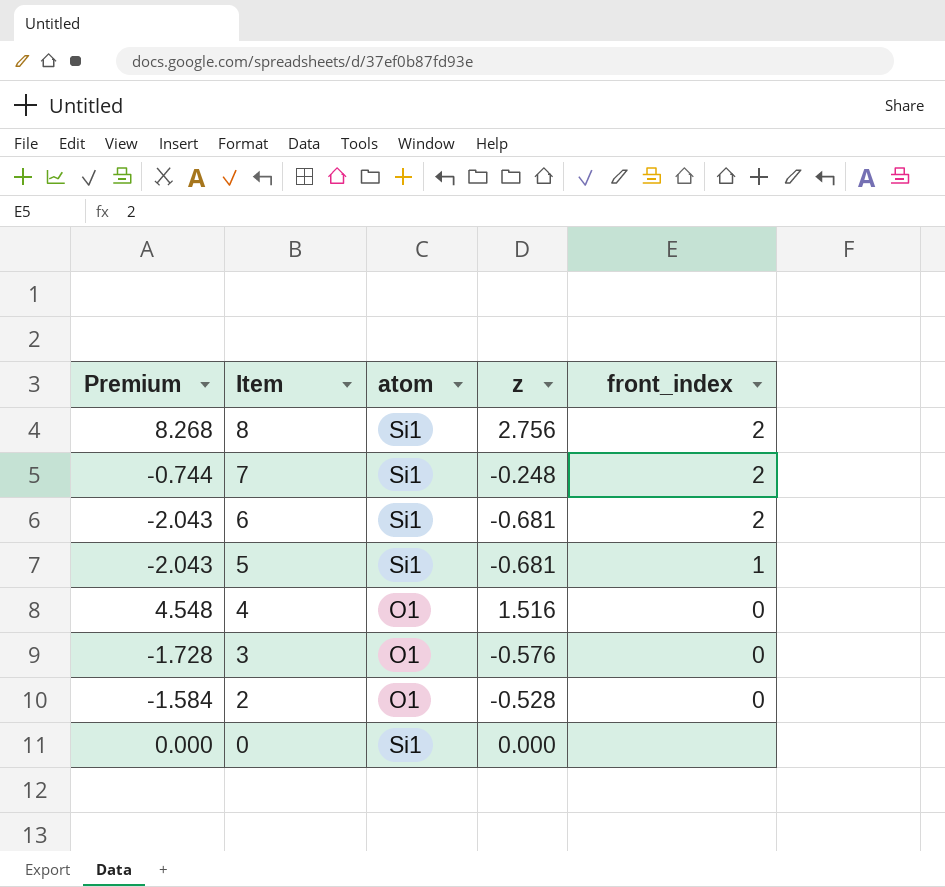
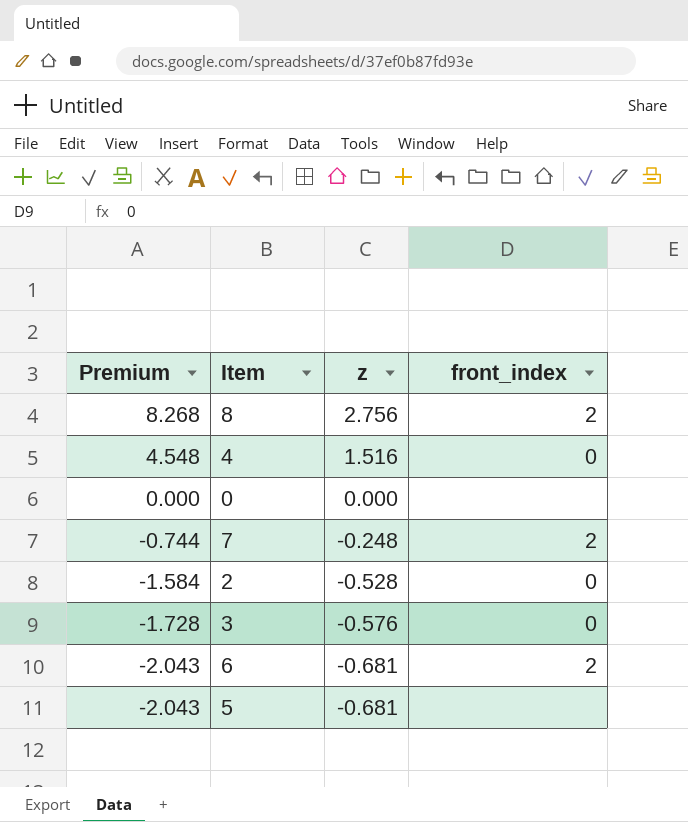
row order: Item descending -> Premium descending
column atom | position: 3 -> none
5 | front_index: 1 -> none

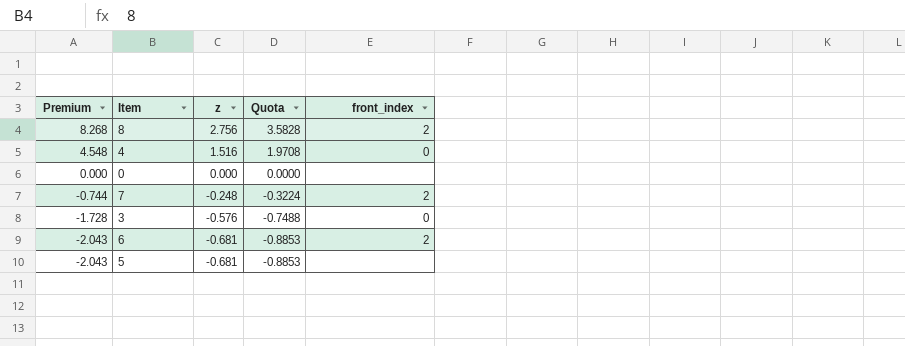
column Quota | formula: none -> [z] * 1.3
row 2: -1.584 | -0.528 | 0 -> none

